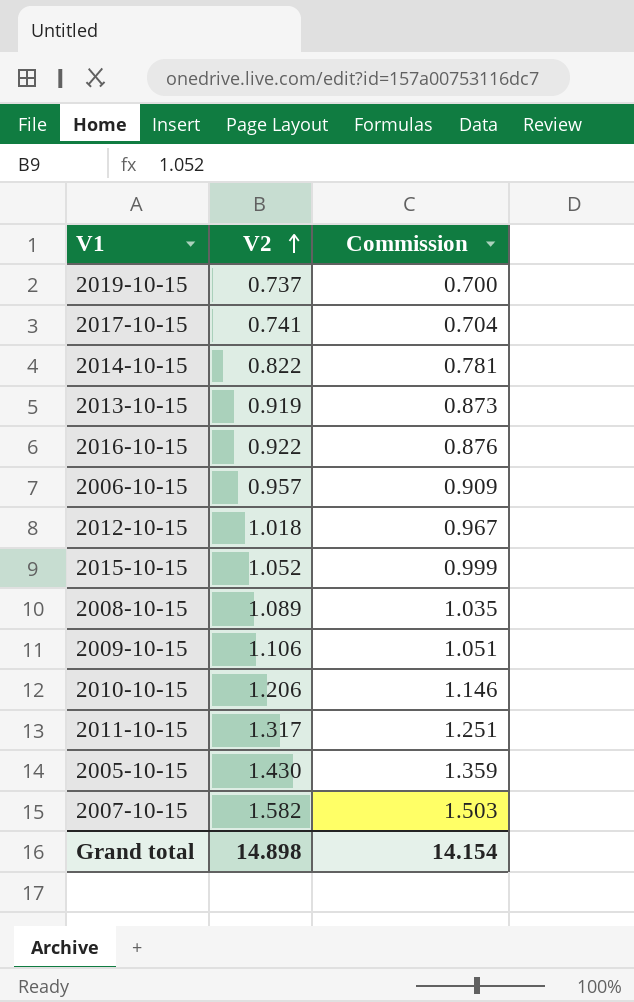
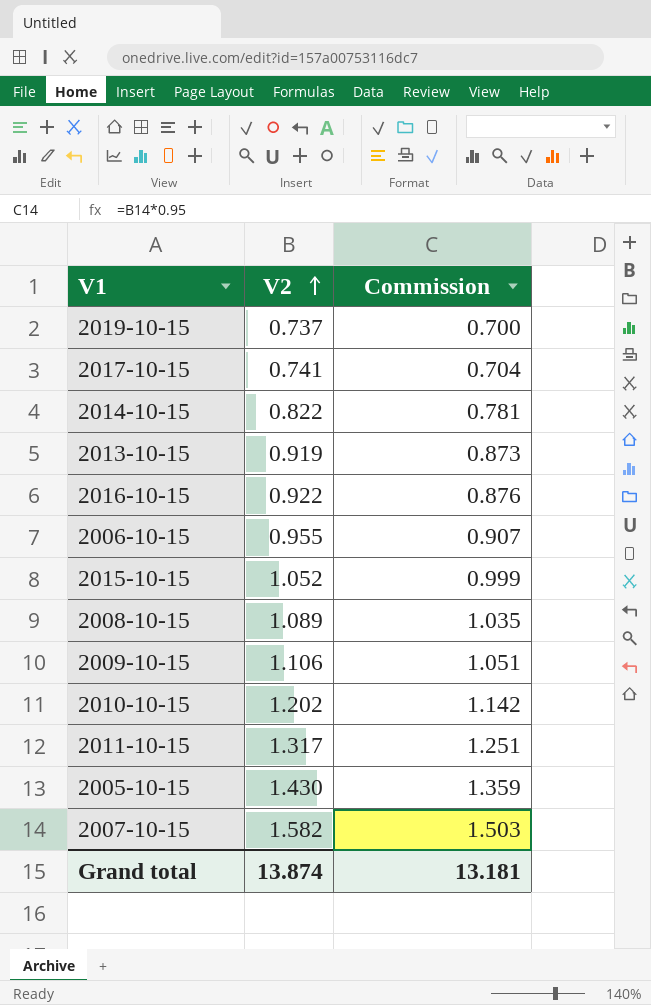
row 2012-10-15: 1.018 | 0.967 -> none
2006-10-15 | V2: 0.957 -> 0.955
2006-10-15 | Commission: 0.909 -> 0.907
2010-10-15 | V2: 1.206 -> 1.202
2010-10-15 | Commission: 1.146 -> 1.142
Grand total | V2: 14.898 -> 13.874
Grand total | Commission: 14.154 -> 13.181

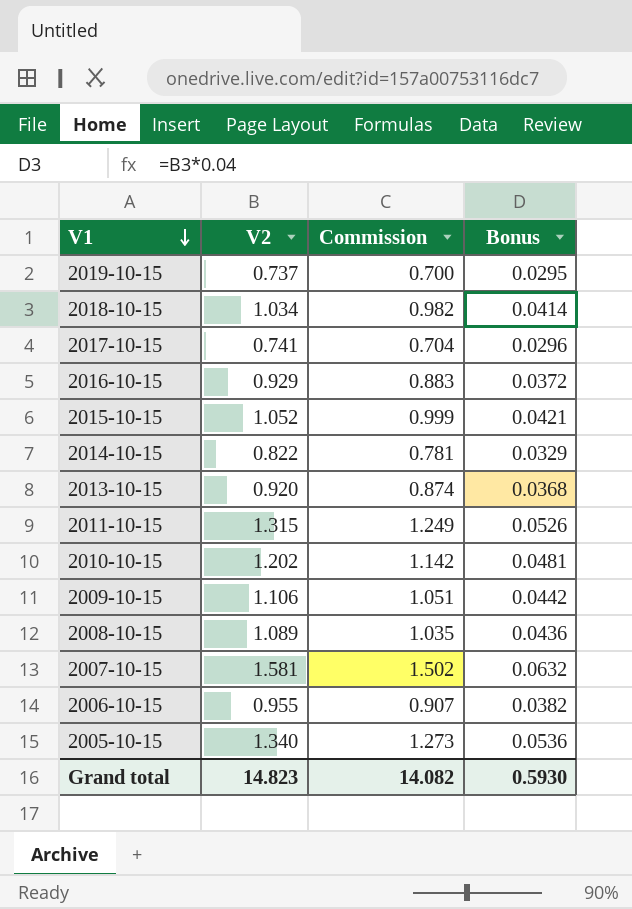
row order: V2 ascending -> V1 descending
column Bonus | formula: none -> [V2] * 0.04
row 2018-10-15: none -> 1.034 | 0.982 | 0.0414
2016-10-15 | V2: 0.922 -> 0.929
2016-10-15 | Commission: 0.876 -> 0.883
2013-10-15 | V2: 0.919 -> 0.920
2013-10-15 | Commission: 0.873 -> 0.874
2011-10-15 | V2: 1.317 -> 1.315
2011-10-15 | Commission: 1.251 -> 1.249
2007-10-15 | V2: 1.582 -> 1.581
2007-10-15 | Commission: 1.503 -> 1.502
2005-10-15 | V2: 1.430 -> 1.340
2005-10-15 | Commission: 1.359 -> 1.273
Grand total | V2: 13.874 -> 14.823
Grand total | Commission: 13.181 -> 14.082

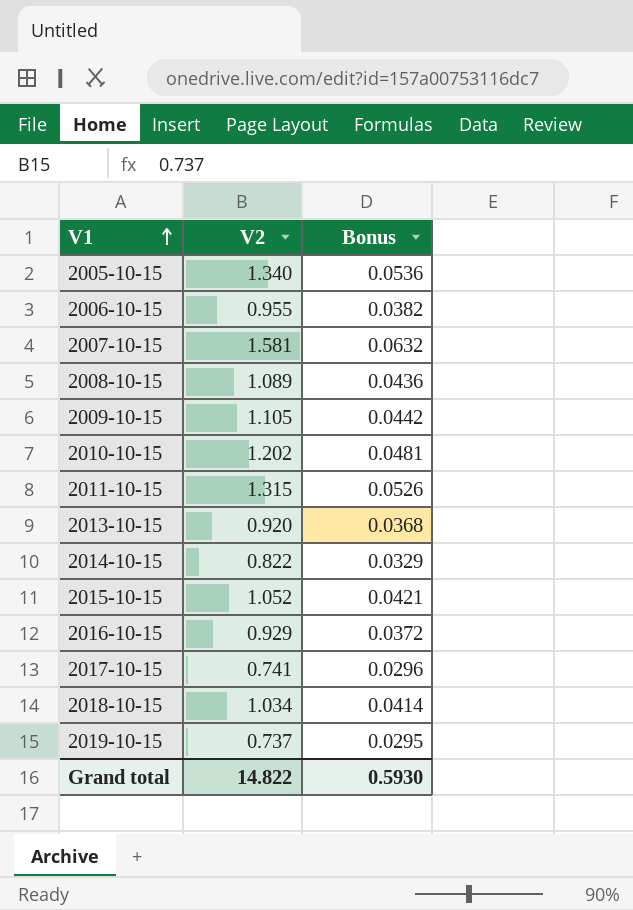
row order: V1 descending -> V1 ascending
column Commission | formula: [V2] * 0.95 -> none
2009-10-15 | V2: 1.106 -> 1.105
Grand total | V2: 14.823 -> 14.822

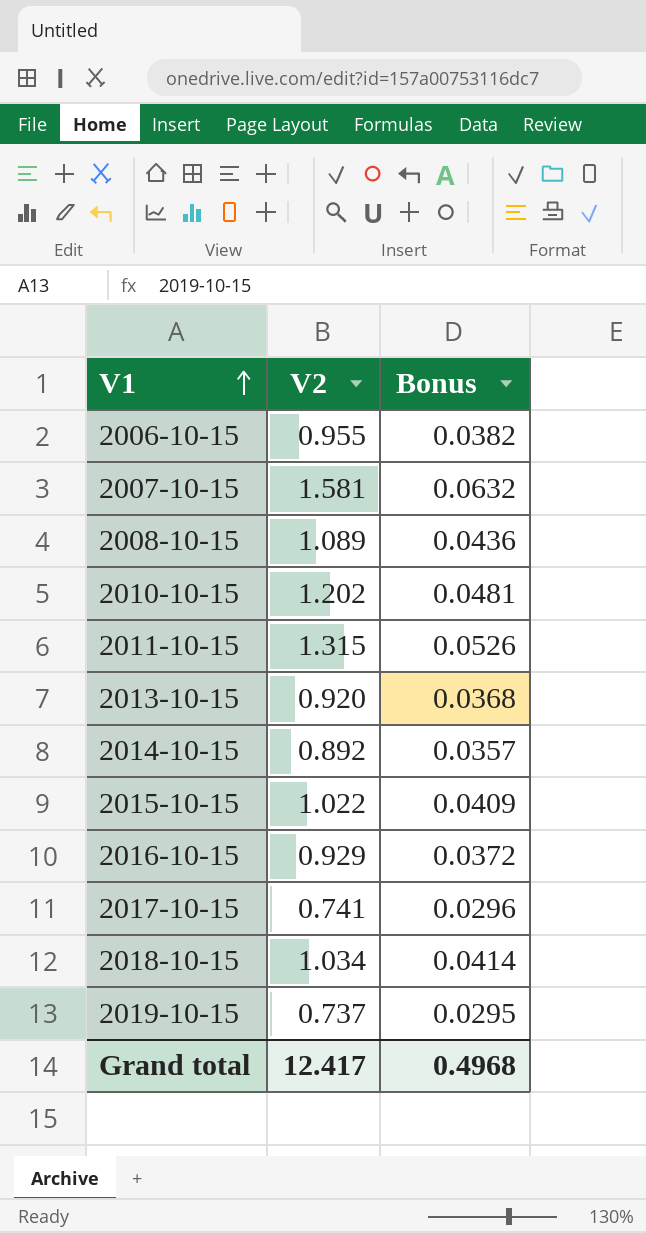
row 2005-10-15: 1.340 | 0.0536 -> none
row 2009-10-15: 1.105 | 0.0442 -> none
2014-10-15 | V2: 0.822 -> 0.892
2014-10-15 | Bonus: 0.0329 -> 0.0357
2015-10-15 | V2: 1.052 -> 1.022
2015-10-15 | Bonus: 0.0421 -> 0.0409
Grand total | V2: 14.822 -> 12.417
Grand total | Bonus: 0.5930 -> 0.4968

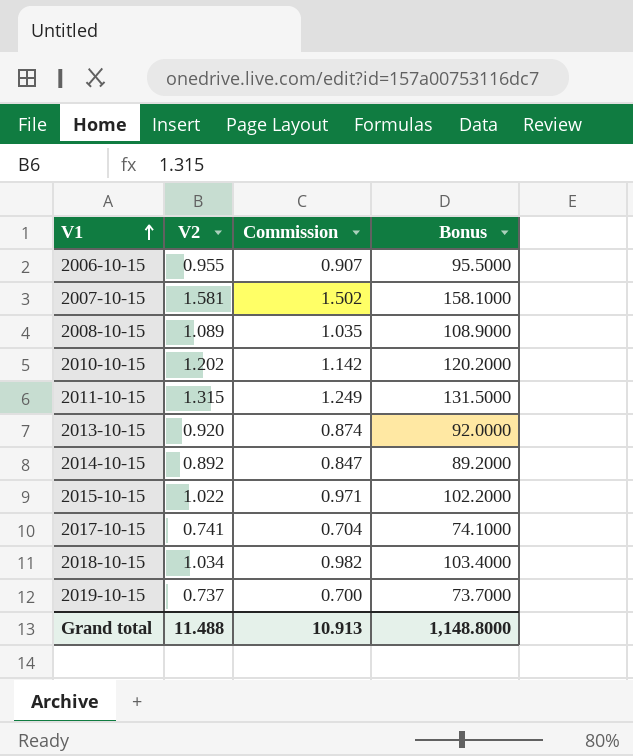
column Commission | formula: none -> [V2] * 0.95
column Bonus | formula: [V2] * 0.04 -> [V2] * 100
row 2016-10-15: 0.929 | 0.0372 -> none
Grand total | V2: 12.417 -> 11.488
Grand total | Bonus: 0.4968 -> 1,148.8000

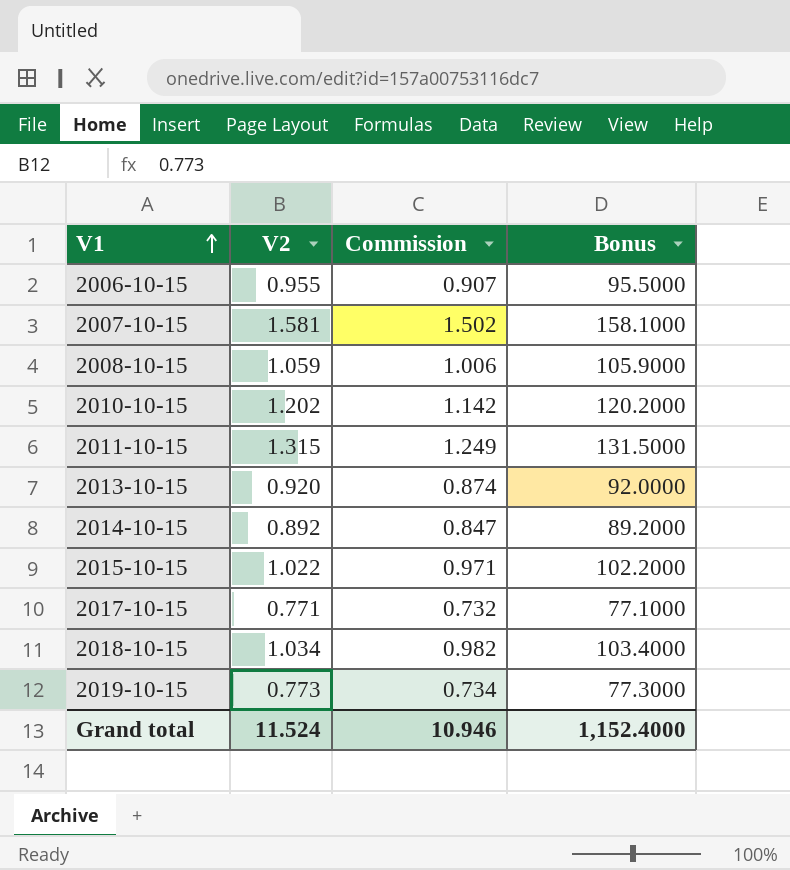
2008-10-15 | V2: 1.089 -> 1.059
2008-10-15 | Commission: 1.035 -> 1.006
2008-10-15 | Bonus: 108.9000 -> 105.9000
2017-10-15 | V2: 0.741 -> 0.771
2017-10-15 | Commission: 0.704 -> 0.732
2017-10-15 | Bonus: 74.1000 -> 77.1000
2019-10-15 | V2: 0.737 -> 0.773
2019-10-15 | Commission: 0.700 -> 0.734
2019-10-15 | Bonus: 73.7000 -> 77.3000
Grand total | V2: 11.488 -> 11.524
Grand total | Commission: 10.913 -> 10.946
Grand total | Bonus: 1,148.8000 -> 1,152.4000

